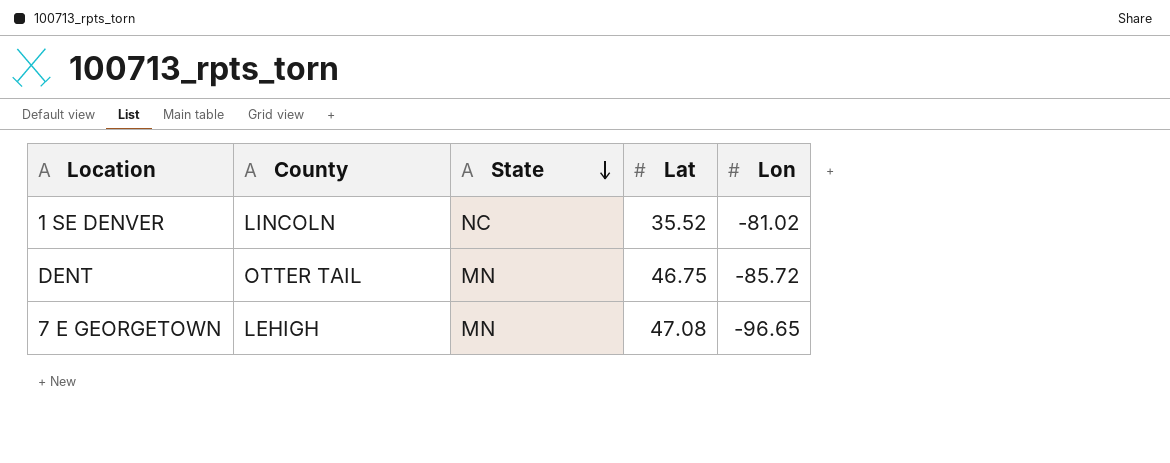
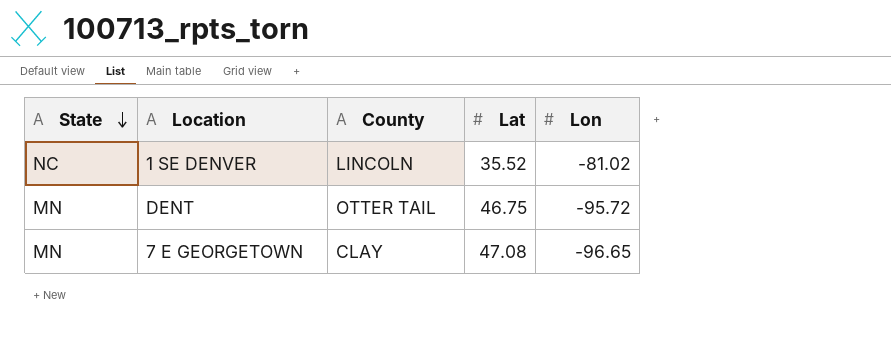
column State | position: 3 -> 1
DENT | Lon: -85.72 -> -95.72
7 E GEORGETOWN | County: LEHIGH -> CLAY

